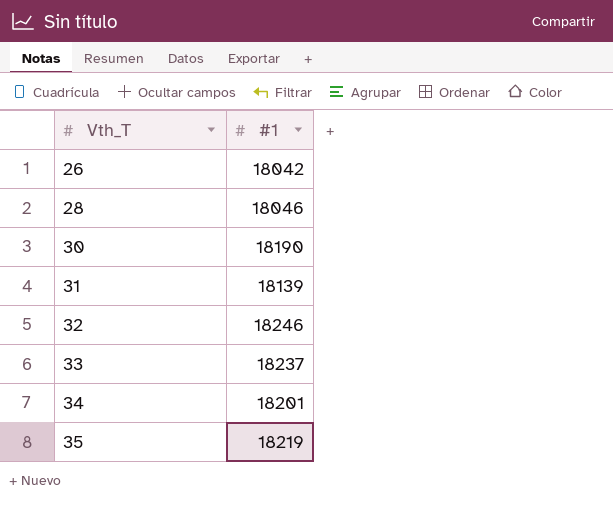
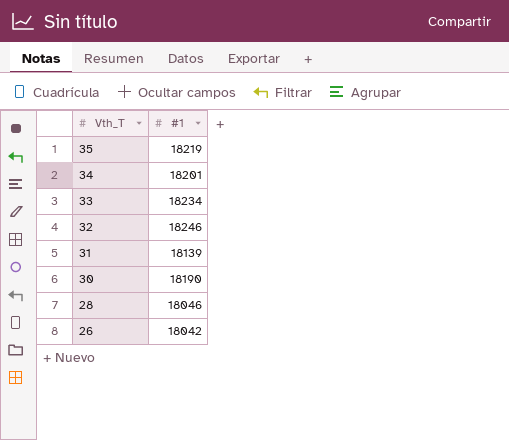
row order: Vth_T ascending -> Vth_T descending
33 | #1: 18237 -> 18234

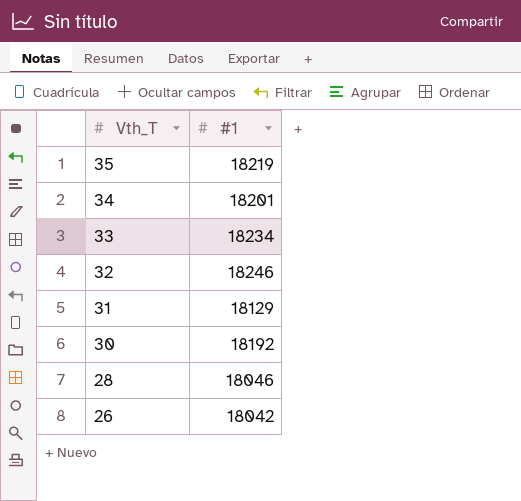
31 | #1: 18139 -> 18129
30 | #1: 18190 -> 18192

